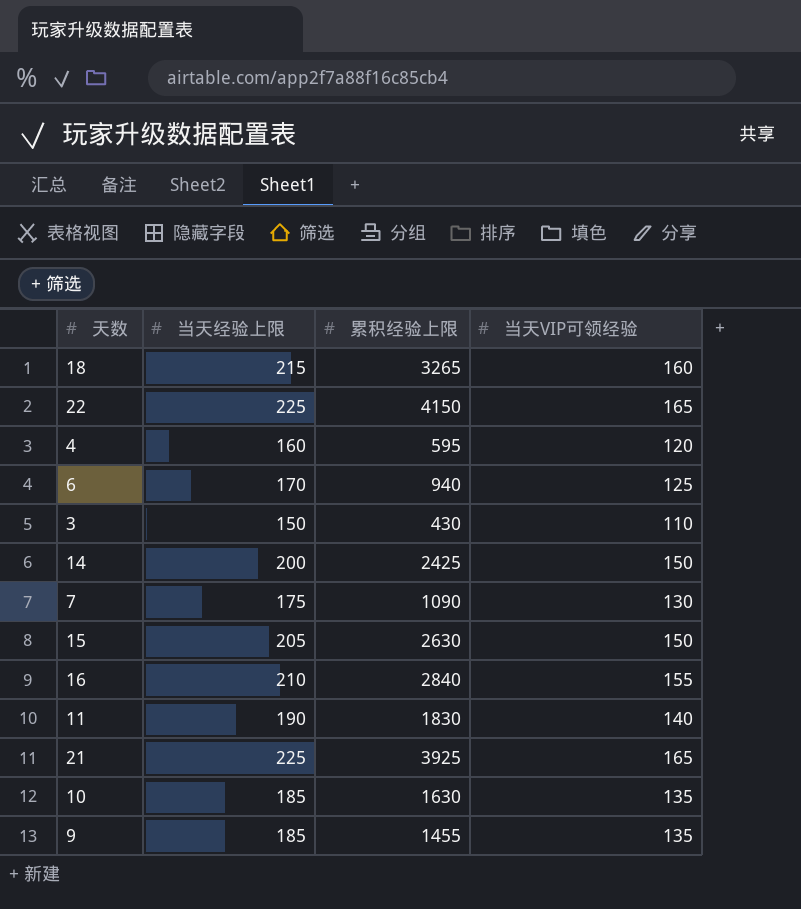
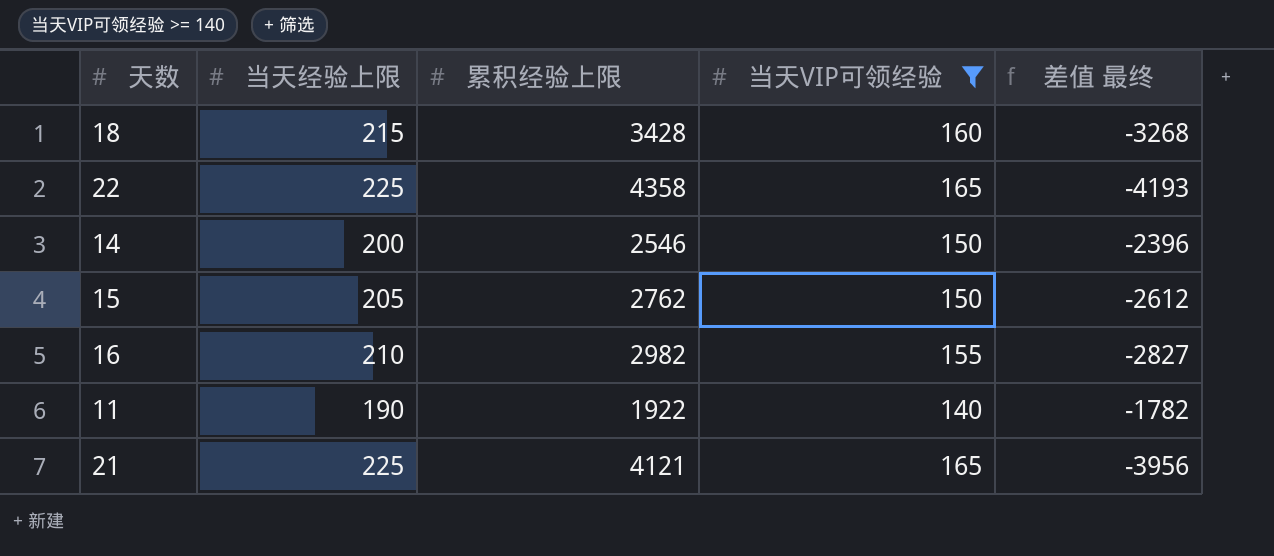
filter: none -> 当天VIP可领经验 >= 140
column 差值 最终 | formula: none -> [当天VIP可领经验] - [累积经验上限]
18 | 累积经验上限: 3265 -> 3428
22 | 累积经验上限: 4150 -> 4358
14 | 累积经验上限: 2425 -> 2546
15 | 累积经验上限: 2630 -> 2762
16 | 累积经验上限: 2840 -> 2982
11 | 累积经验上限: 1830 -> 1922
21 | 累积经验上限: 3925 -> 4121

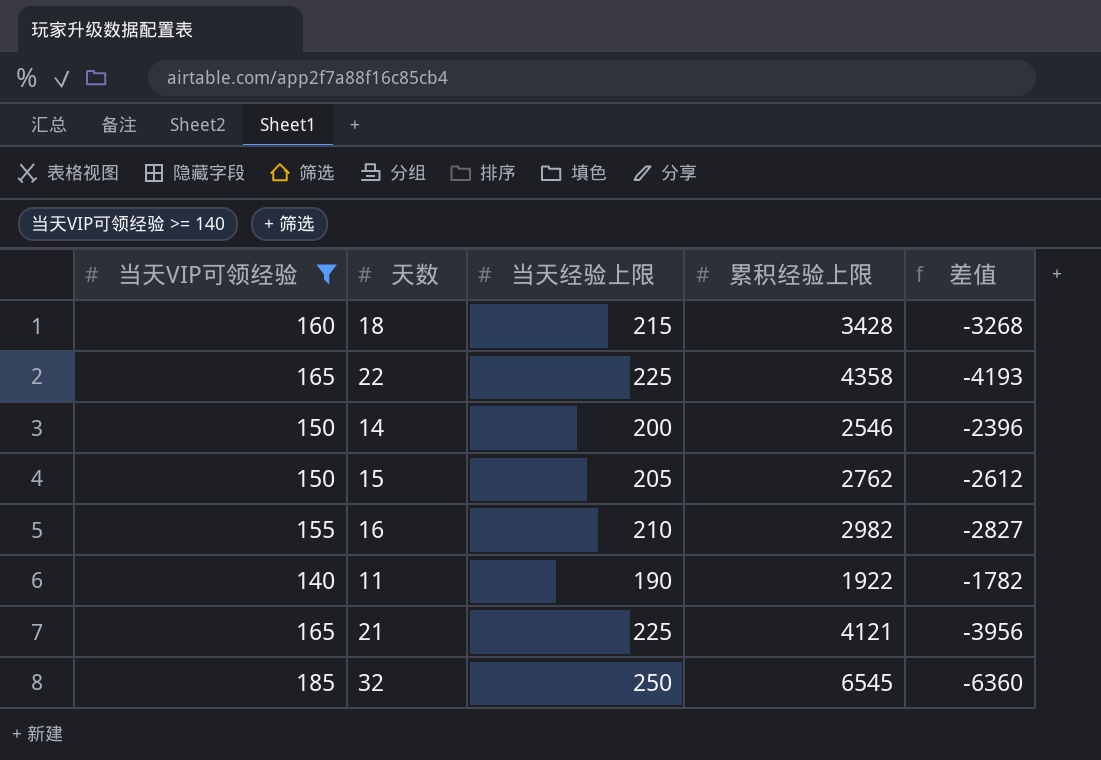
column 当天VIP可领经验 | position: 4 -> 1
column name: 差值 最终 -> 差值
row 32: none -> 185 | 250 | 6545 | -6360

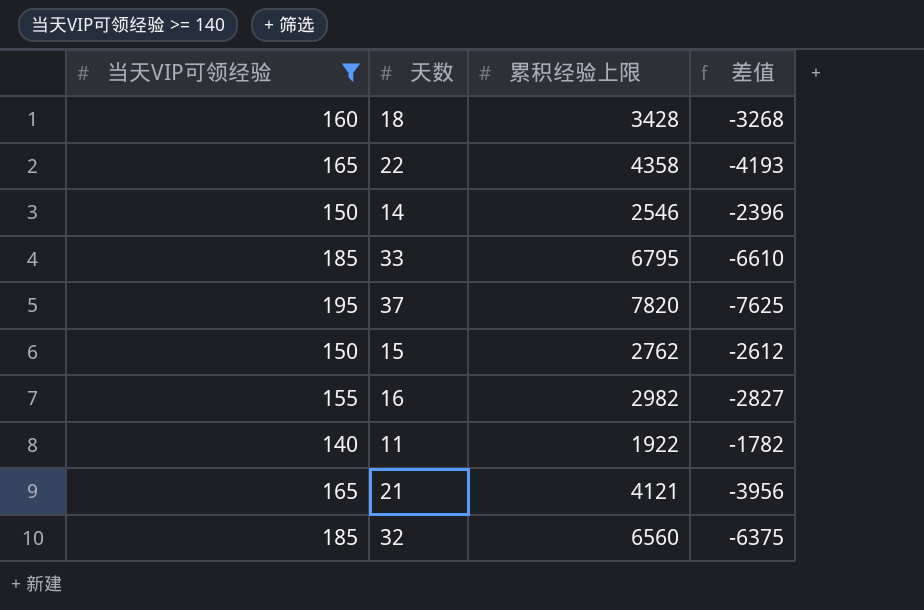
column 当天经验上限 | position: 3 -> none
row 33: none -> 185 | 6795 | -6610
row 37: none -> 195 | 7820 | -7625
32 | 累积经验上限: 6545 -> 6560
32 | 差值: -6360 -> -6375

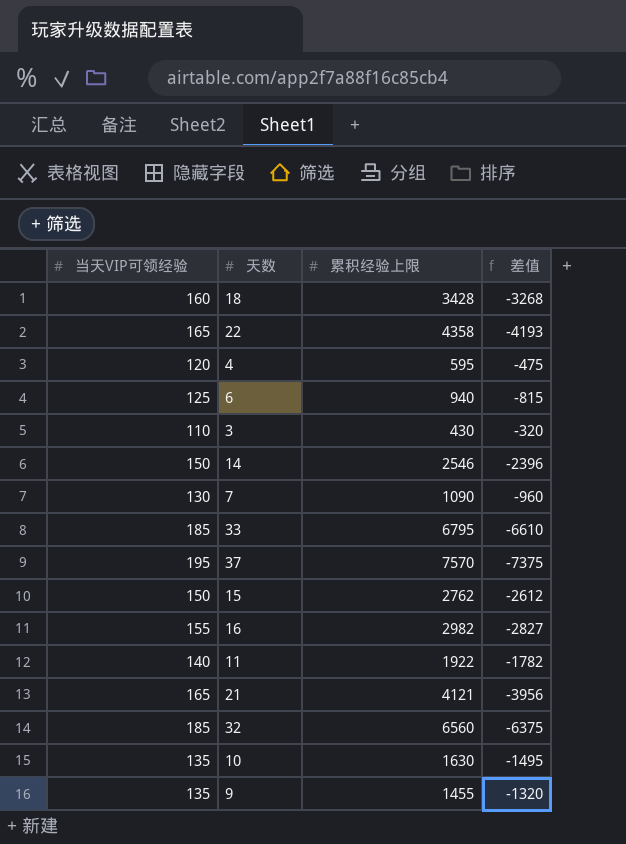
filter: 当天VIP可领经验 >= 140 -> none
37 | 累积经验上限: 7820 -> 7570
37 | 差值: -7625 -> -7375

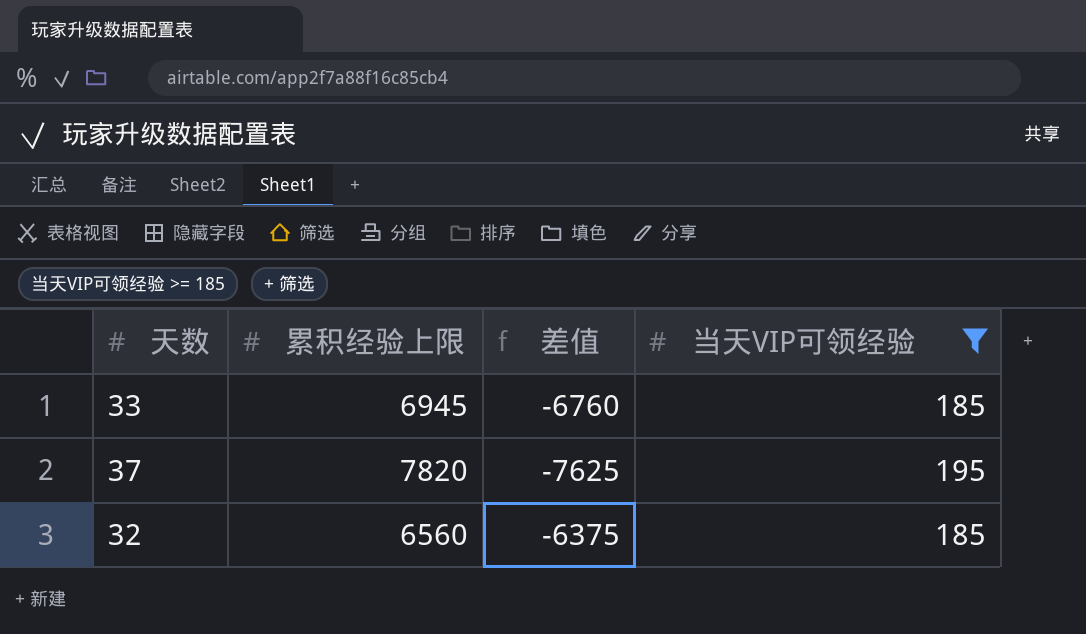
filter: none -> 当天VIP可领经验 >= 185
column 当天VIP可领经验 | position: 1 -> 4
33 | 累积经验上限: 6795 -> 6945
33 | 差值: -6610 -> -6760
37 | 累积经验上限: 7570 -> 7820
37 | 差值: -7375 -> -7625

